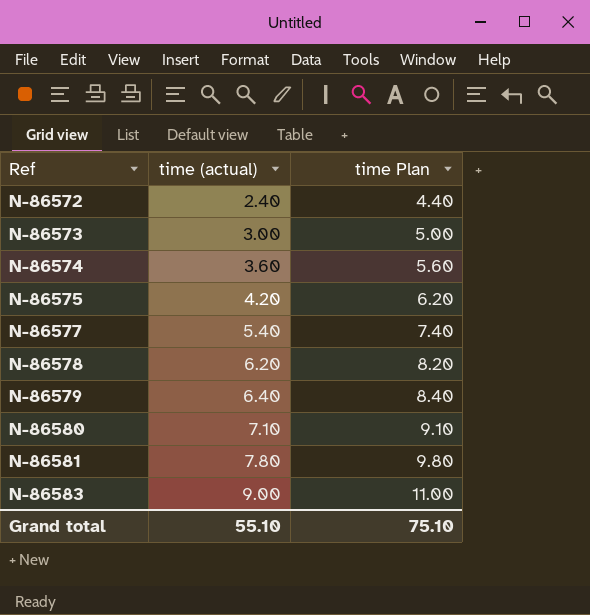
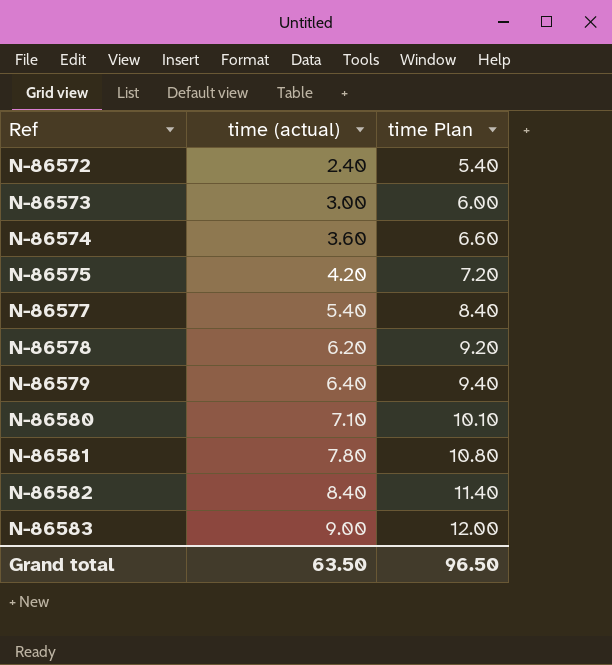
column time Plan | formula: [time (actual)] + 2 -> [time (actual)] + 3
row N-86582: none -> 8.40 | 11.40
Grand total | time (actual): 55.10 -> 63.50
Grand total | time Plan: 75.10 -> 96.50

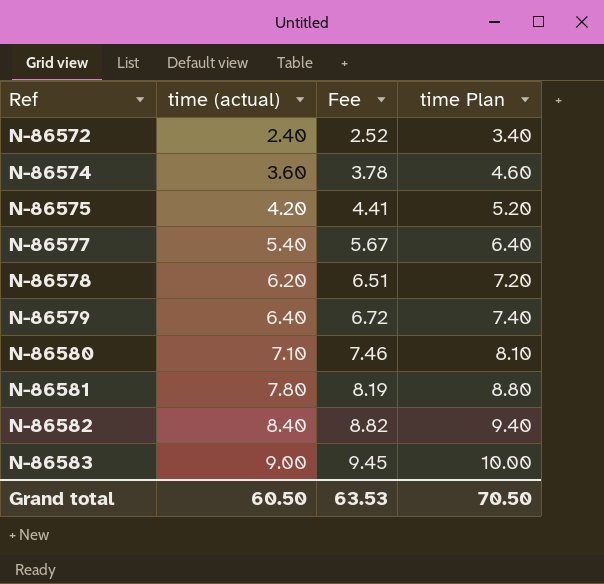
column Fee | formula: none -> [time (actual)] * 1.05
column time Plan | formula: [time (actual)] + 3 -> [time (actual)] + 1
row N-86573: 3.00 | 6.00 -> none
Grand total | time (actual): 63.50 -> 60.50
Grand total | time Plan: 96.50 -> 70.50

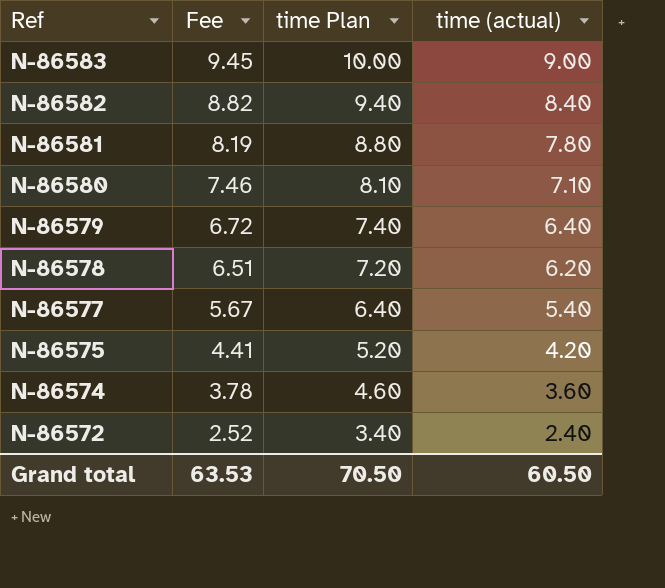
row order: Ref ascending -> Ref descending
column time (actual) | position: 2 -> 4

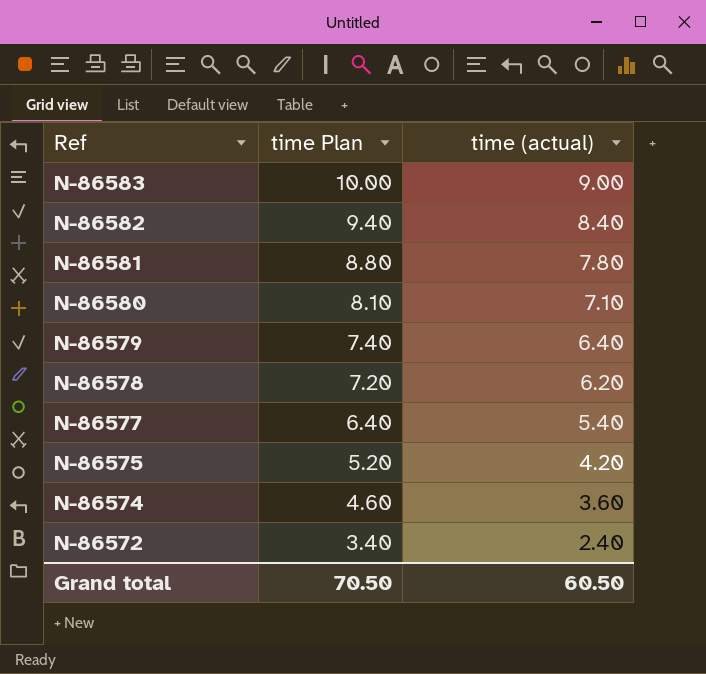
column Fee | formula: [time (actual)] * 1.05 -> none

